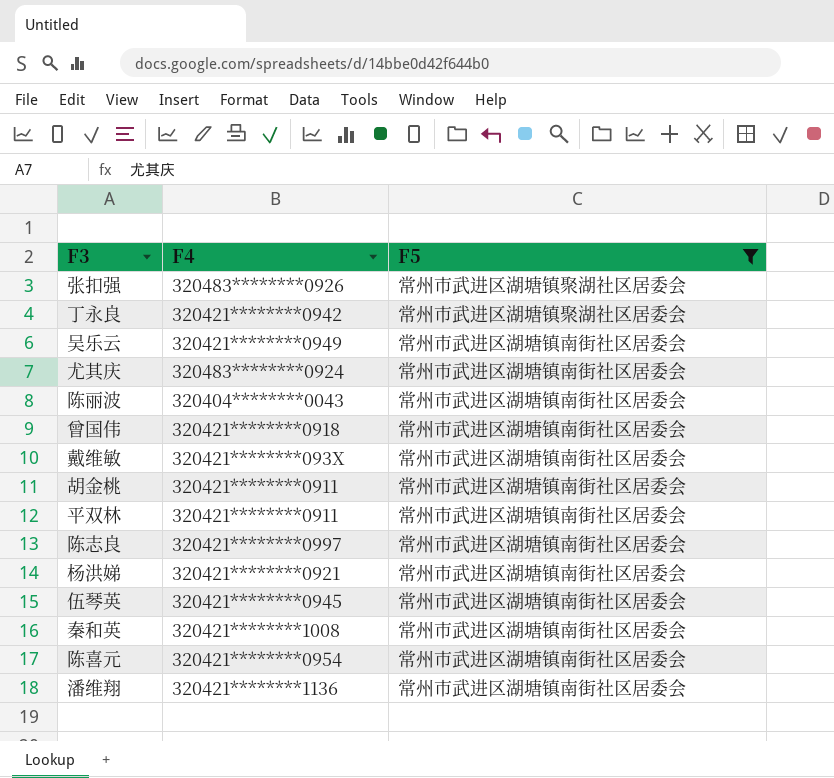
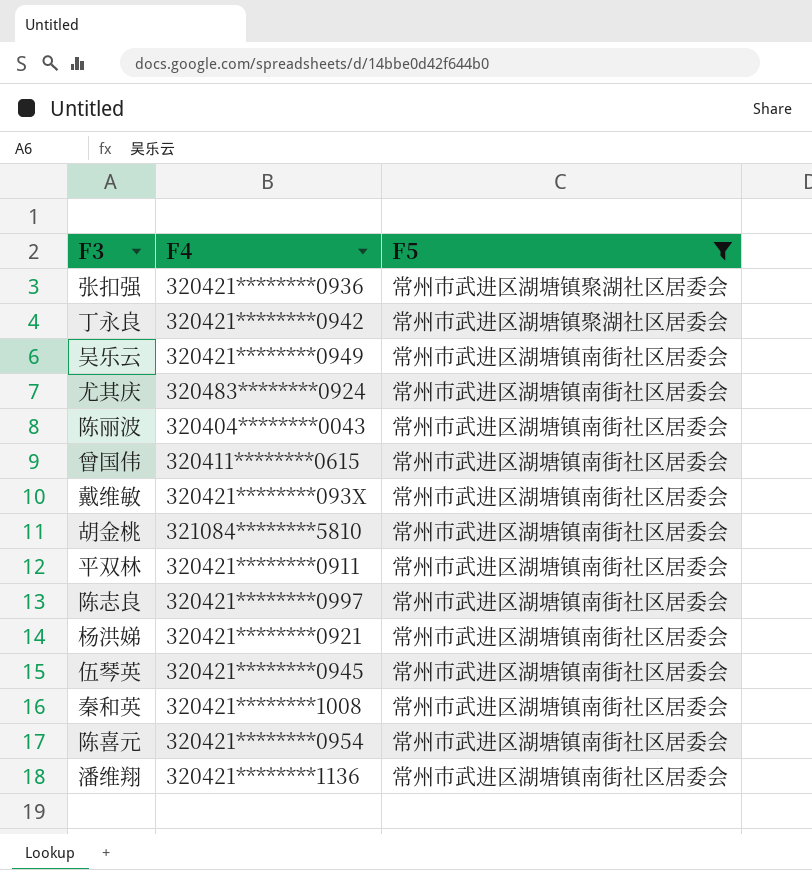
张扣强 | F4: 320483********0926 -> 320421********0936
曾国伟 | F4: 320421********0918 -> 320411********0615
胡金桃 | F4: 320421********0911 -> 321084********5810

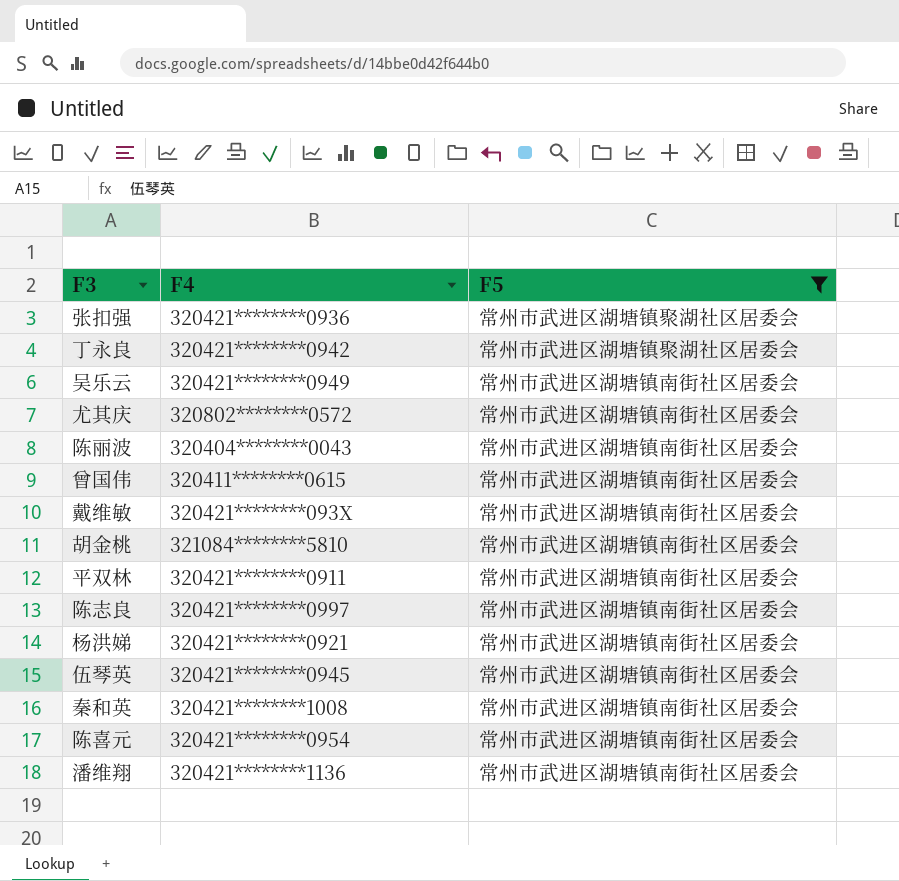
尤其庆 | F4: 320483********0924 -> 320802********0572

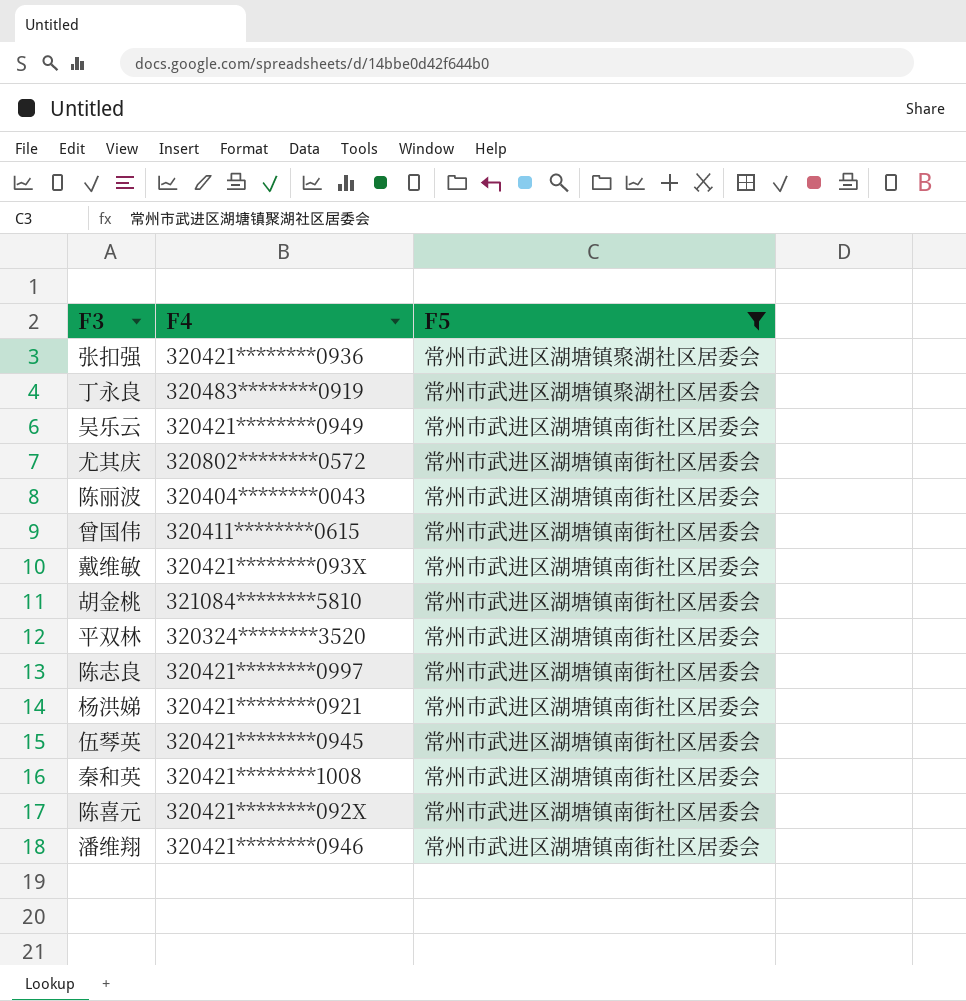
丁永良 | F4: 320421********0942 -> 320483********0919
平双林 | F4: 320421********0911 -> 320324********3520
陈喜元 | F4: 320421********0954 -> 320421********092X
潘维翔 | F4: 320421********1136 -> 320421********0946

